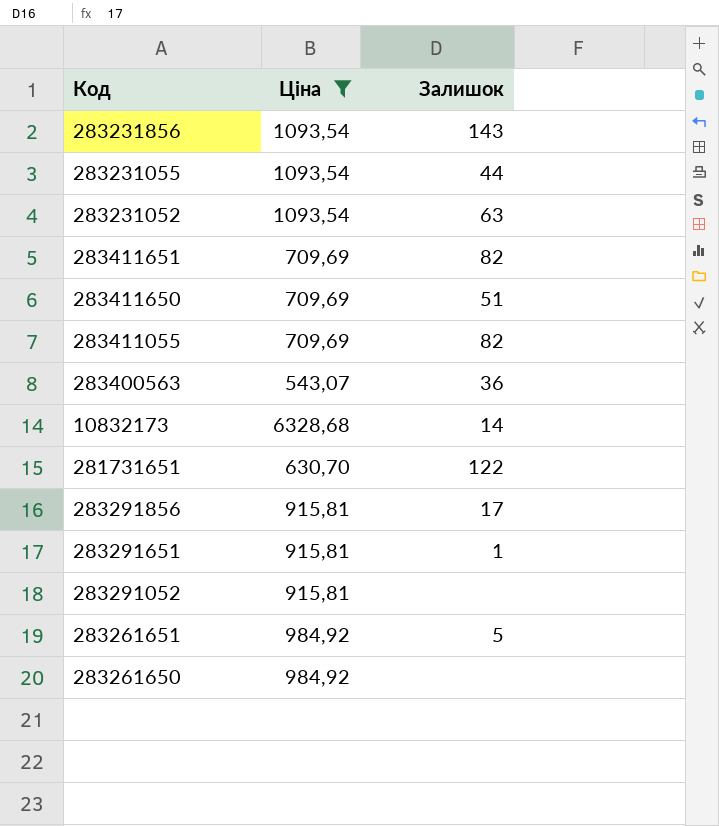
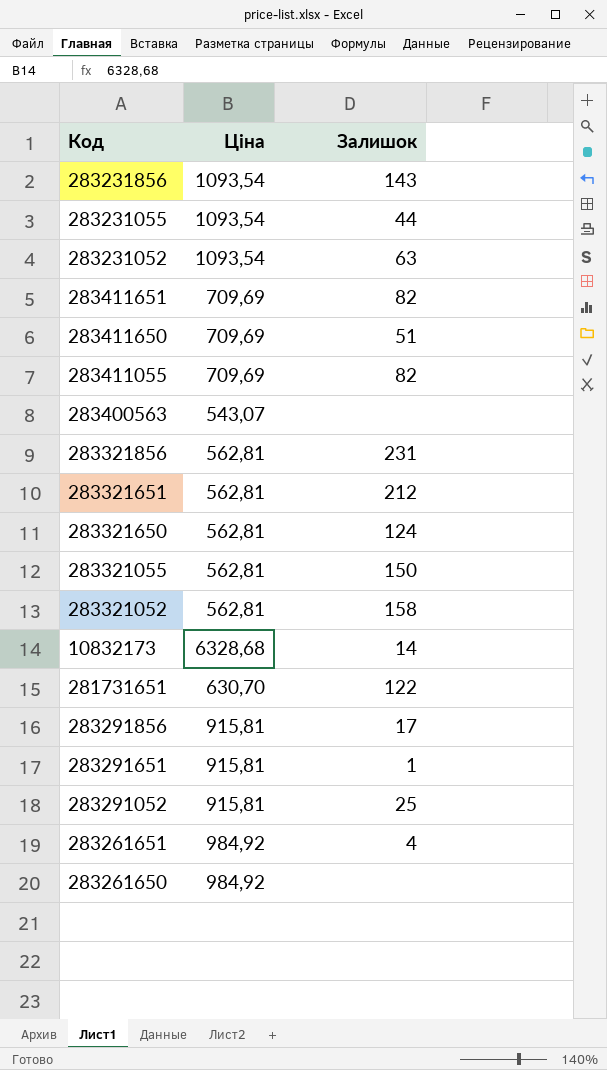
filter: Ціна != 562,81 -> none
283400563 | Залишок: 36 -> none
283291052 | Залишок: none -> 25
283261651 | Залишок: 5 -> 4

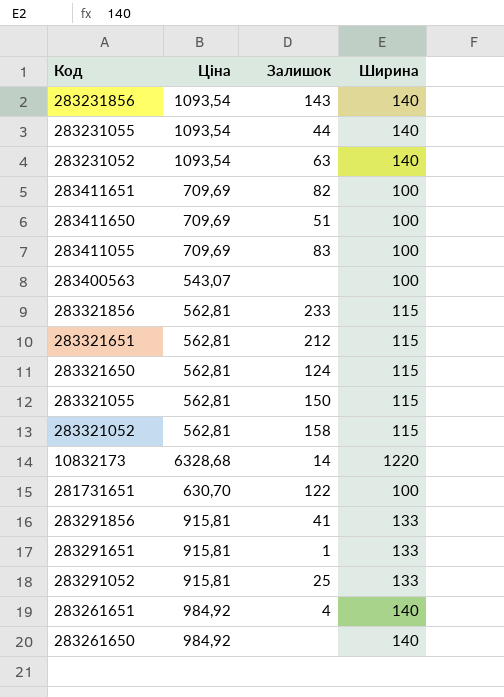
column Ширина | position: none -> 4
283411055 | Залишок: 82 -> 83
283321856 | Залишок: 231 -> 233
283291856 | Залишок: 17 -> 41

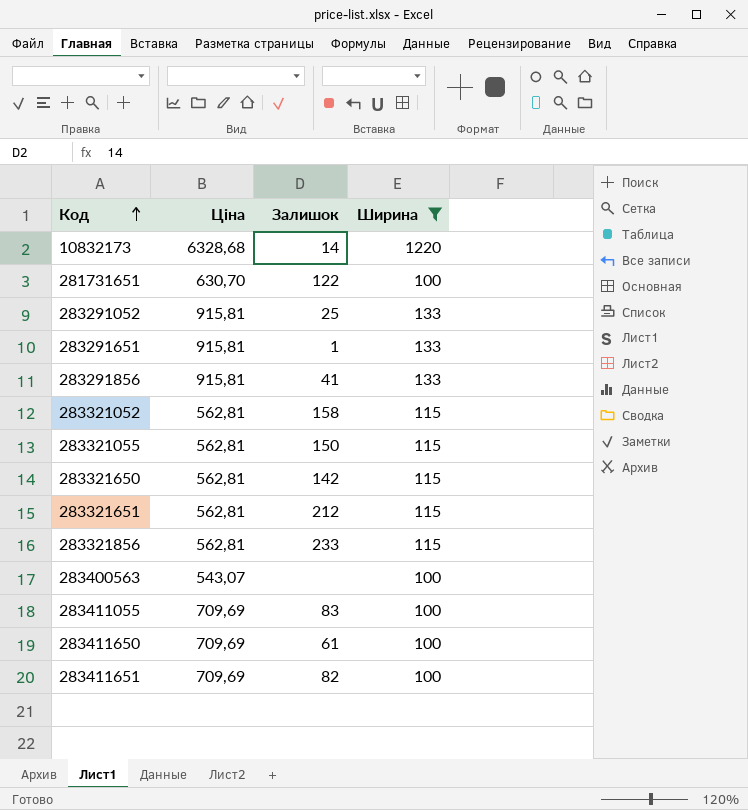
filter: none -> Ширина != 140
row order: none -> Код ascending
283321650 | Залишок: 124 -> 142
283411650 | Залишок: 51 -> 61

